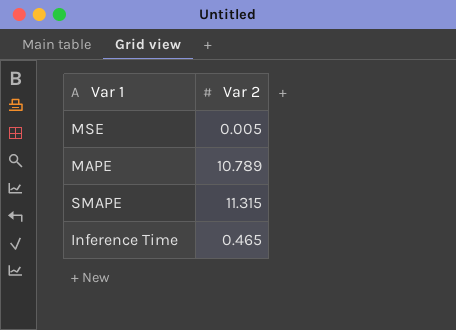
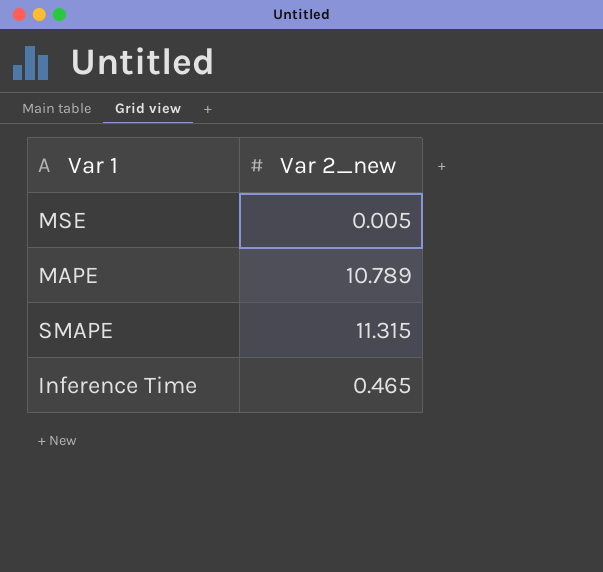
column name: Var 2 -> Var 2_new

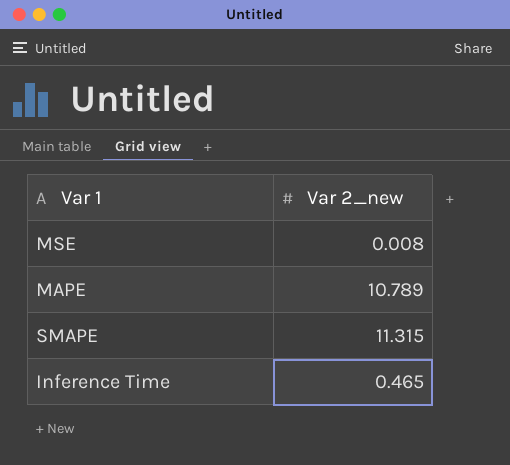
MSE | Var 2_new: 0.005 -> 0.008

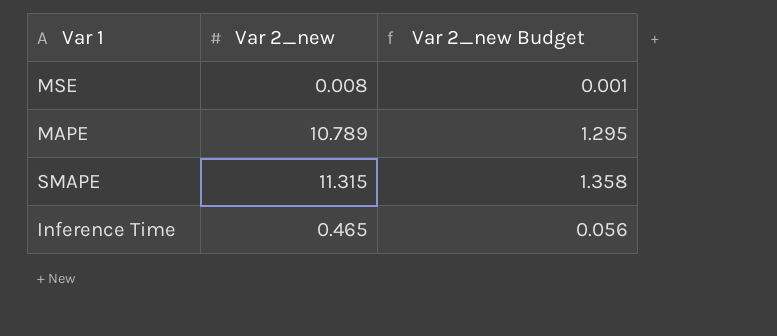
column Var 2_new Budget | formula: none -> [Var 2_new] * 0.12

